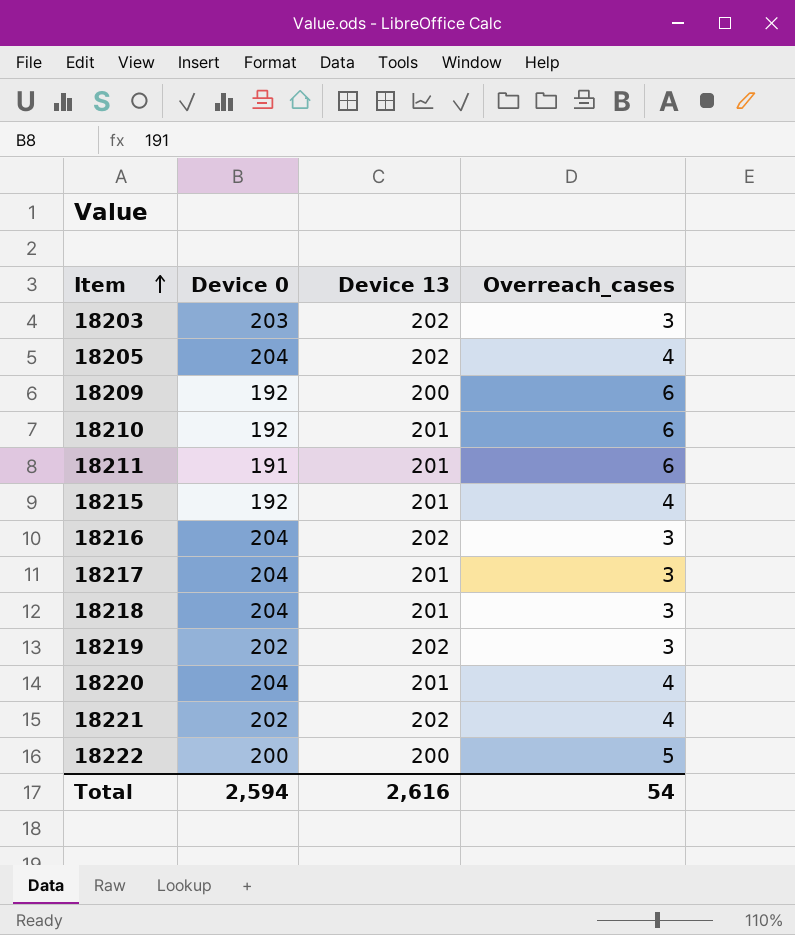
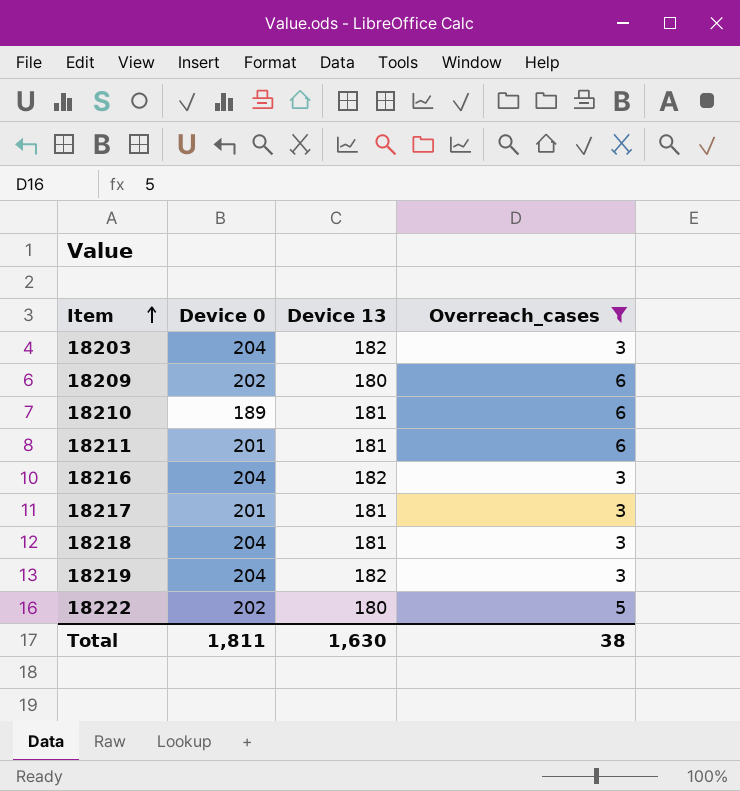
filter: none -> Overreach_cases != 4
18203 | Device 0: 203 -> 204
18203 | Device 13: 202 -> 182
18209 | Device 0: 192 -> 202
18209 | Device 13: 200 -> 180
18210 | Device 0: 192 -> 189
18210 | Device 13: 201 -> 181
18211 | Device 0: 191 -> 201
18211 | Device 13: 201 -> 181
18216 | Device 13: 202 -> 182
18217 | Device 0: 204 -> 201
18217 | Device 13: 201 -> 181
18218 | Device 13: 201 -> 181
18219 | Device 0: 202 -> 204
18219 | Device 13: 202 -> 182
18222 | Device 0: 200 -> 202
18222 | Device 13: 200 -> 180
Total | Device 0: 2,594 -> 1,811
Total | Device 13: 2,616 -> 1,630
Total | Overreach_cases: 54 -> 38

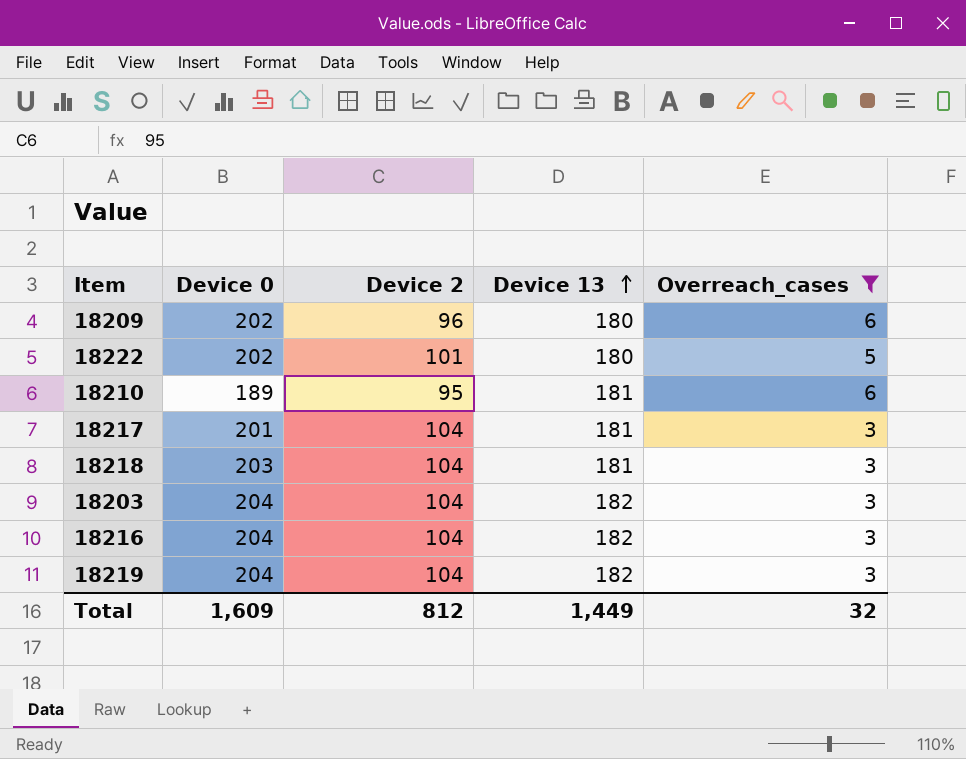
row order: Item ascending -> Device 13 ascending
column Device 2 | position: none -> 3
row 18211: 201 | 181 | 6 -> none
18218 | Device 0: 204 -> 203
Total | Device 0: 1,811 -> 1,609
Total | Device 13: 1,630 -> 1,449
Total | Overreach_cases: 38 -> 32

